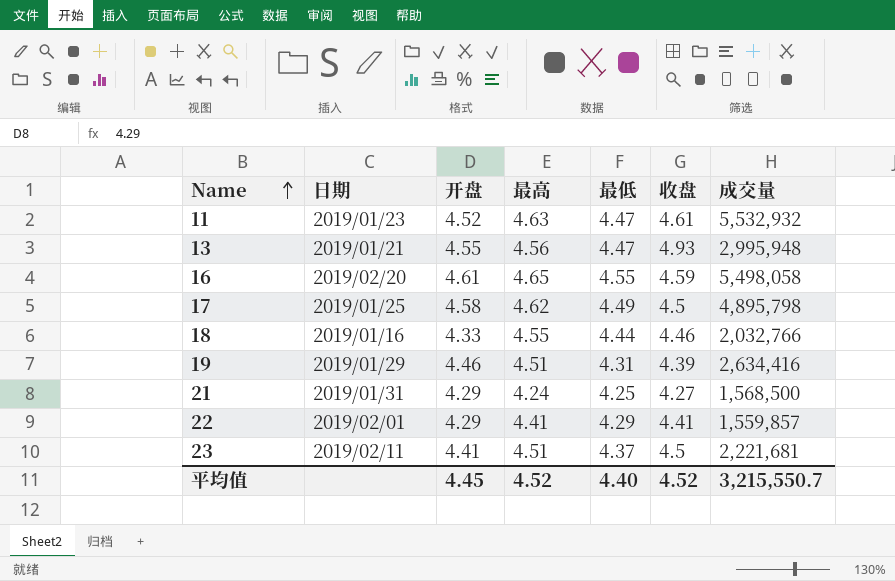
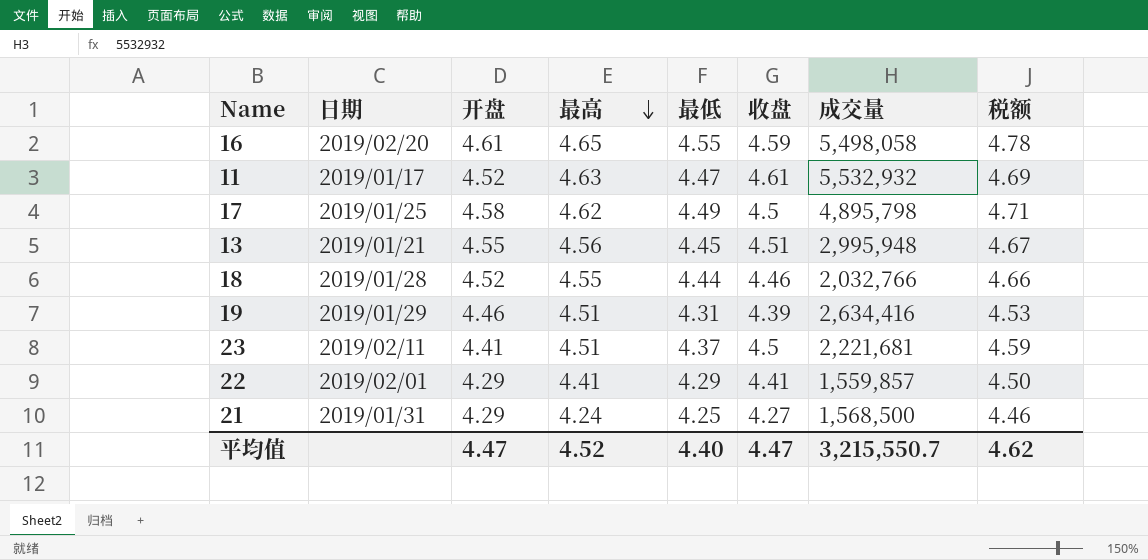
row order: Name ascending -> 最高 descending
column 税额 | formula: none -> [最低] * 1.05
11 | 日期: 2019/01/23 -> 2019/01/17
13 | 最低: 4.47 -> 4.45
13 | 收盘: 4.93 -> 4.51
18 | 日期: 2019/01/16 -> 2019/01/28
18 | 开盘: 4.33 -> 4.52
平均值 | 开盘: 4.45 -> 4.47
平均值 | 收盘: 4.52 -> 4.47

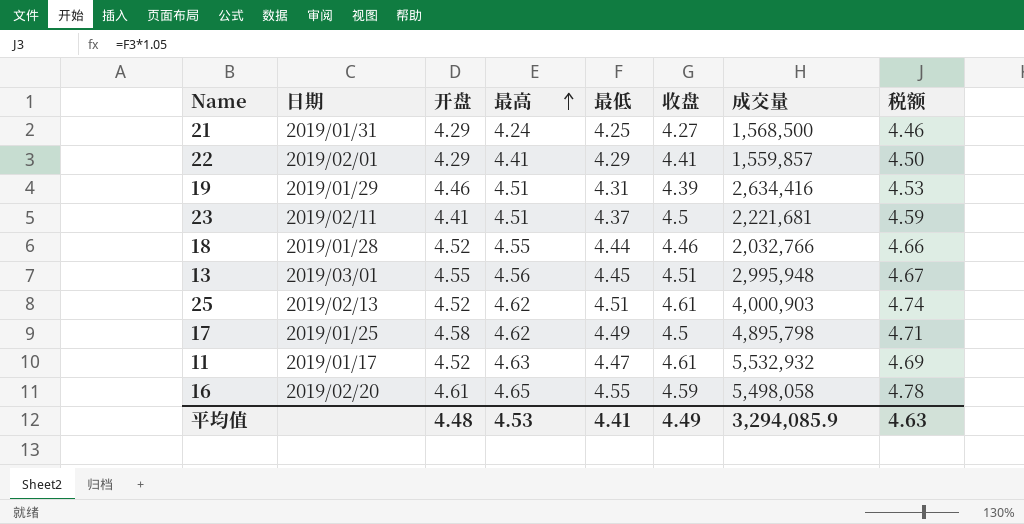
row order: 最高 descending -> 最高 ascending
13 | 日期: 2019/01/21 -> 2019/03/01
row 25: none -> 2019/02/13 | 4.52 | 4.62 | 4.51 | 4.61 | 4,000,903 | 4.74
平均值 | 开盘: 4.47 -> 4.48
平均值 | 最高: 4.52 -> 4.53
平均值 | 最低: 4.40 -> 4.41
平均值 | 收盘: 4.47 -> 4.49
平均值 | 成交量: 3,215,550.7 -> 3,294,085.9
平均值 | 税额: 4.62 -> 4.63

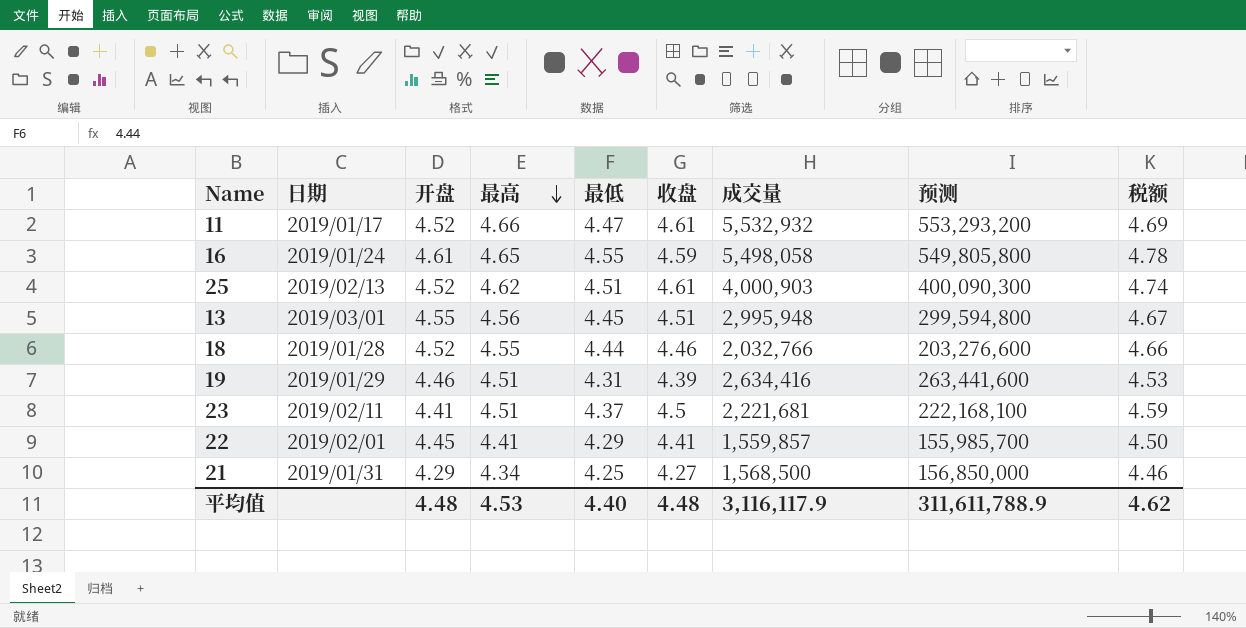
row order: 最高 ascending -> 最高 descending
column 预测 | formula: none -> [成交量] * 100
row 17: 2019/01/25 | 4.58 | 4.62 | 4.49 | 4.5 | 4,895,798 | 4.71 -> none
11 | 最高: 4.63 -> 4.66
16 | 日期: 2019/02/20 -> 2019/01/24
22 | 开盘: 4.29 -> 4.45
21 | 最高: 4.24 -> 4.34
平均值 | 最低: 4.41 -> 4.40
平均值 | 收盘: 4.49 -> 4.48
平均值 | 成交量: 3,294,085.9 -> 3,116,117.9
平均值 | 税额: 4.63 -> 4.62

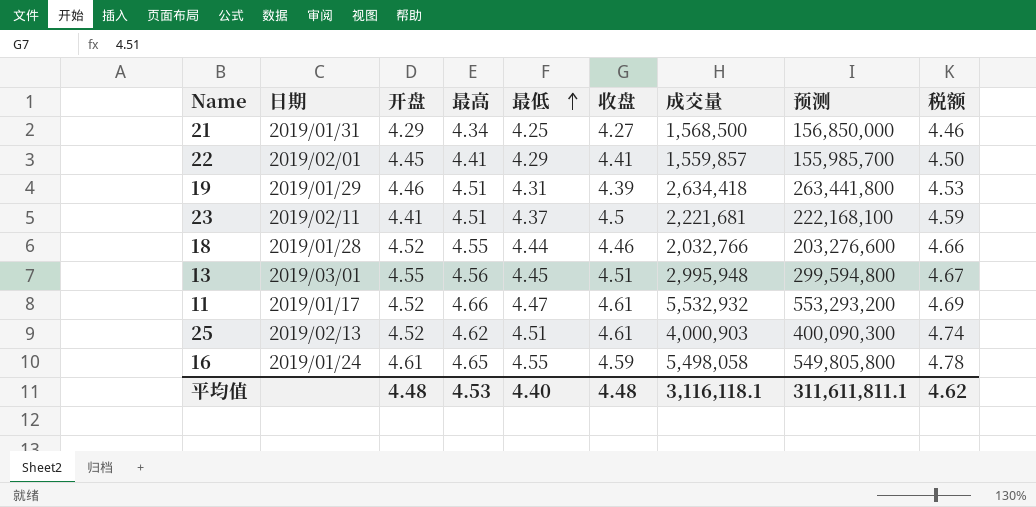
row order: 最高 descending -> 最低 ascending
19 | 成交量: 2,634,416 -> 2,634,418
19 | 预测: 263,441,600 -> 263,441,800
平均值 | 成交量: 3,116,117.9 -> 3,116,118.1
平均值 | 预测: 311,611,788.9 -> 311,611,811.1

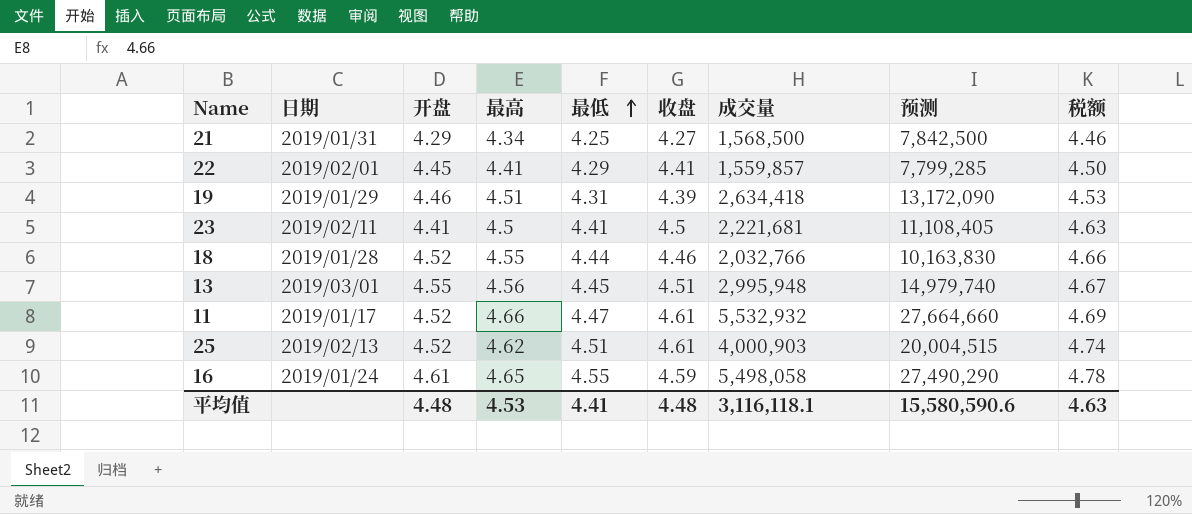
column 预测 | formula: [成交量] * 100 -> [成交量] * 5
23 | 最高: 4.51 -> 4.5
23 | 最低: 4.37 -> 4.41
23 | 税额: 4.59 -> 4.63
平均值 | 最低: 4.40 -> 4.41
平均值 | 预测: 311,611,811.1 -> 15,580,590.6
平均值 | 税额: 4.62 -> 4.63

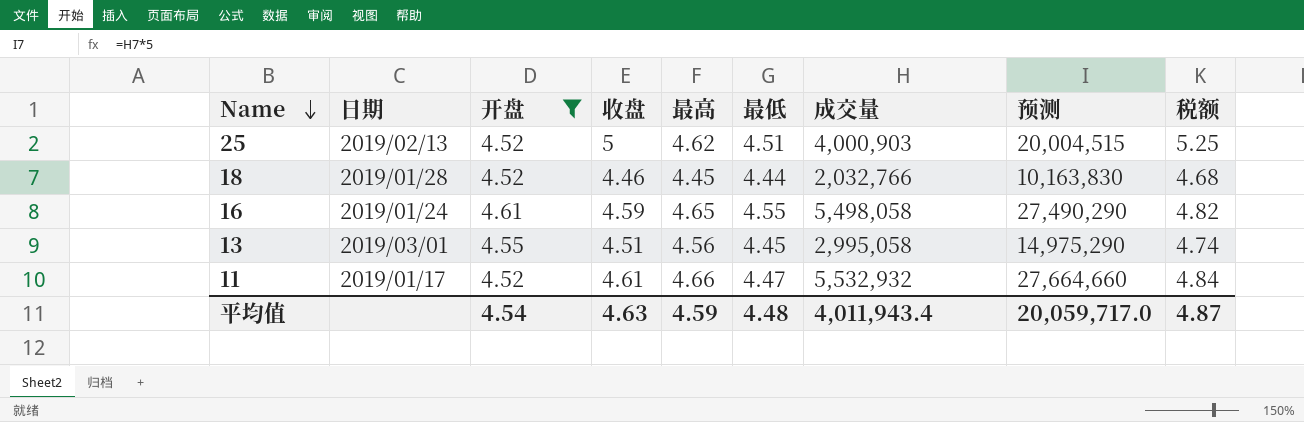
filter: none -> 开盘 >= 4.52
row order: 最低 ascending -> Name descending
column 收盘 | position: 6 -> 4
column 税额 | formula: [最低] * 1.05 -> [收盘] * 1.05
25 | 收盘: 4.61 -> 5
18 | 最高: 4.55 -> 4.45
13 | 成交量: 2,995,948 -> 2,995,058
13 | 预测: 14,979,740 -> 14,975,290
平均值 | 开盘: 4.48 -> 4.54
平均值 | 收盘: 4.48 -> 4.63
平均值 | 最高: 4.53 -> 4.59
平均值 | 最低: 4.41 -> 4.48
平均值 | 成交量: 3,116,118.1 -> 4,011,943.4
平均值 | 预测: 15,580,590.6 -> 20,059,717.0
平均值 | 税额: 4.63 -> 4.87

